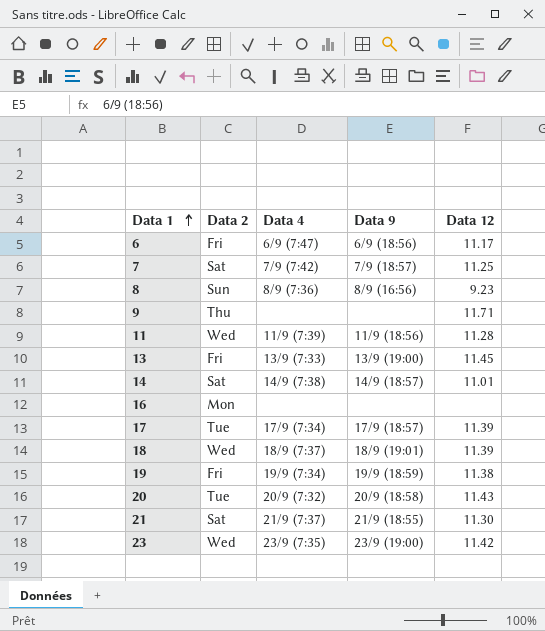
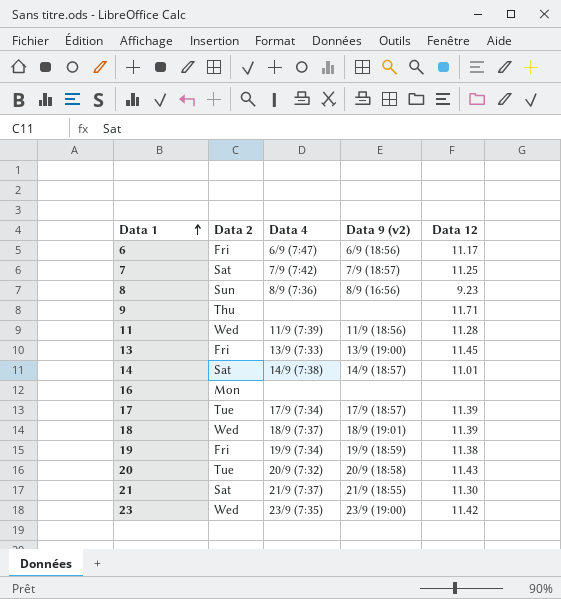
column name: Data 9 -> Data 9 (v2)

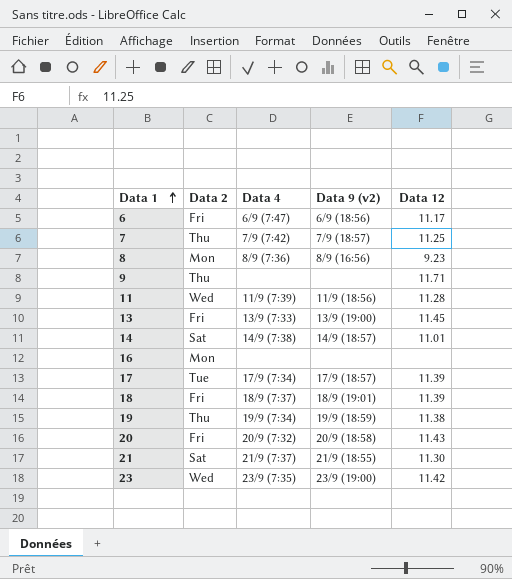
7 | Data 2: Sat -> Thu
8 | Data 2: Sun -> Mon
18 | Data 2: Wed -> Fri
19 | Data 2: Fri -> Thu
20 | Data 2: Tue -> Fri

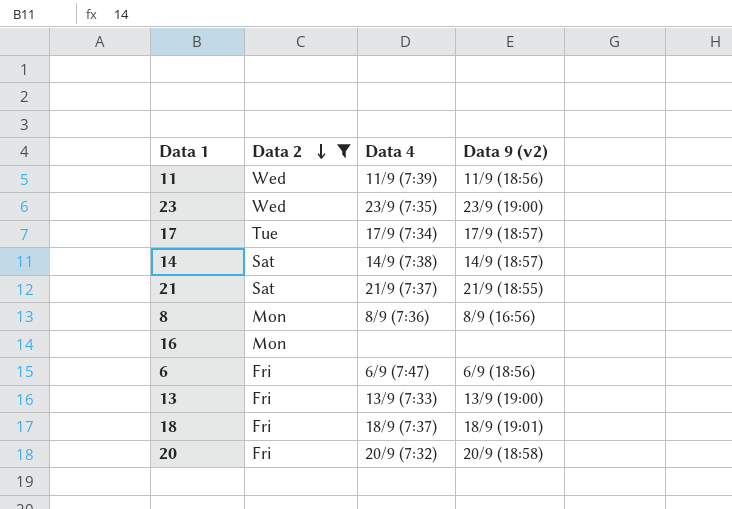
filter: none -> Data 2 != Thu
row order: Data 1 ascending -> Data 2 descending
column Data 12 | position: 5 -> none

